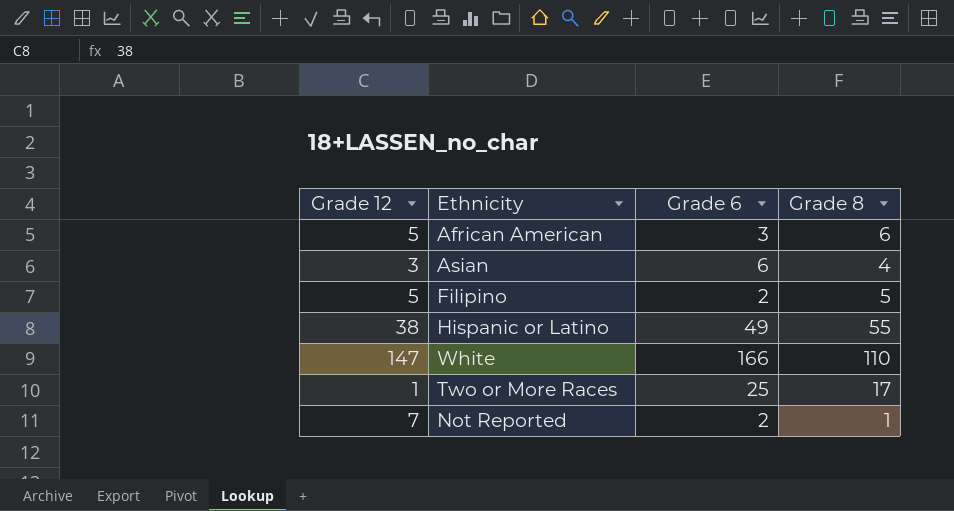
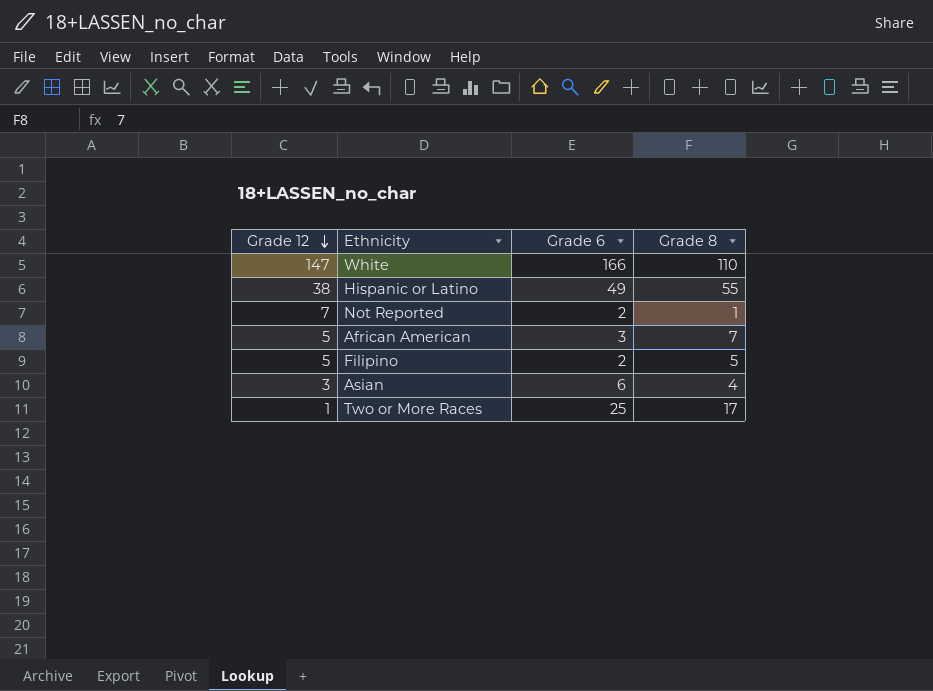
row order: none -> Grade 12 descending
African American | Grade 8: 6 -> 7

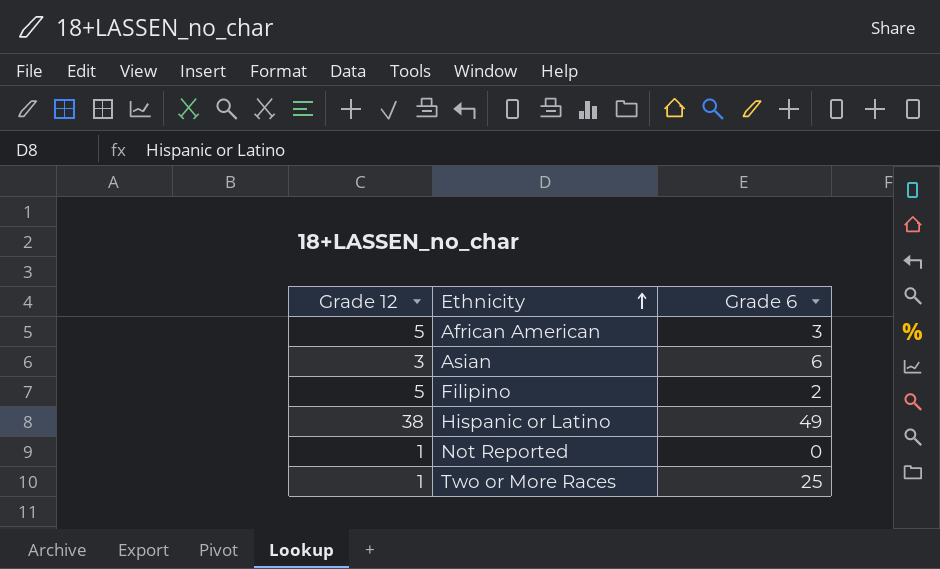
row order: Grade 12 descending -> Ethnicity ascending
column Grade 8 | position: 4 -> none
row White: 147 | 166 | 110 -> none
Not Reported | Grade 12: 7 -> 1
Not Reported | Grade 6: 2 -> 0

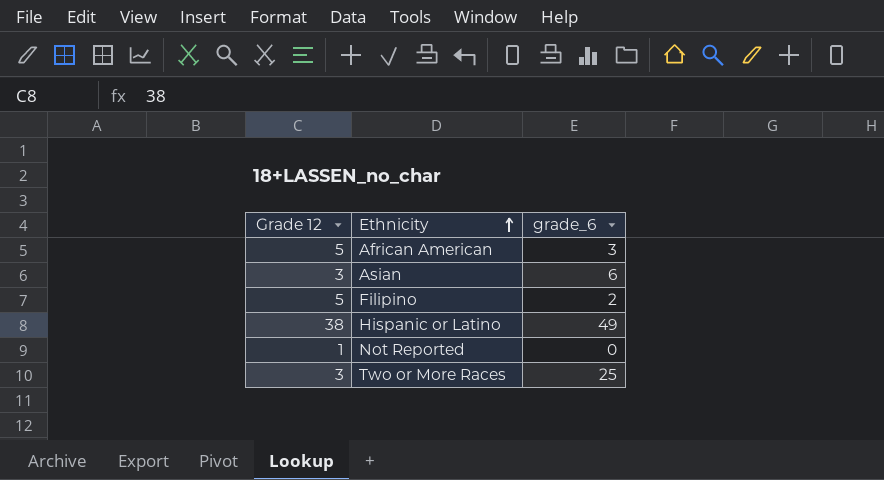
column name: Grade 6 -> grade_6
Two or More Races | Grade 12: 1 -> 3

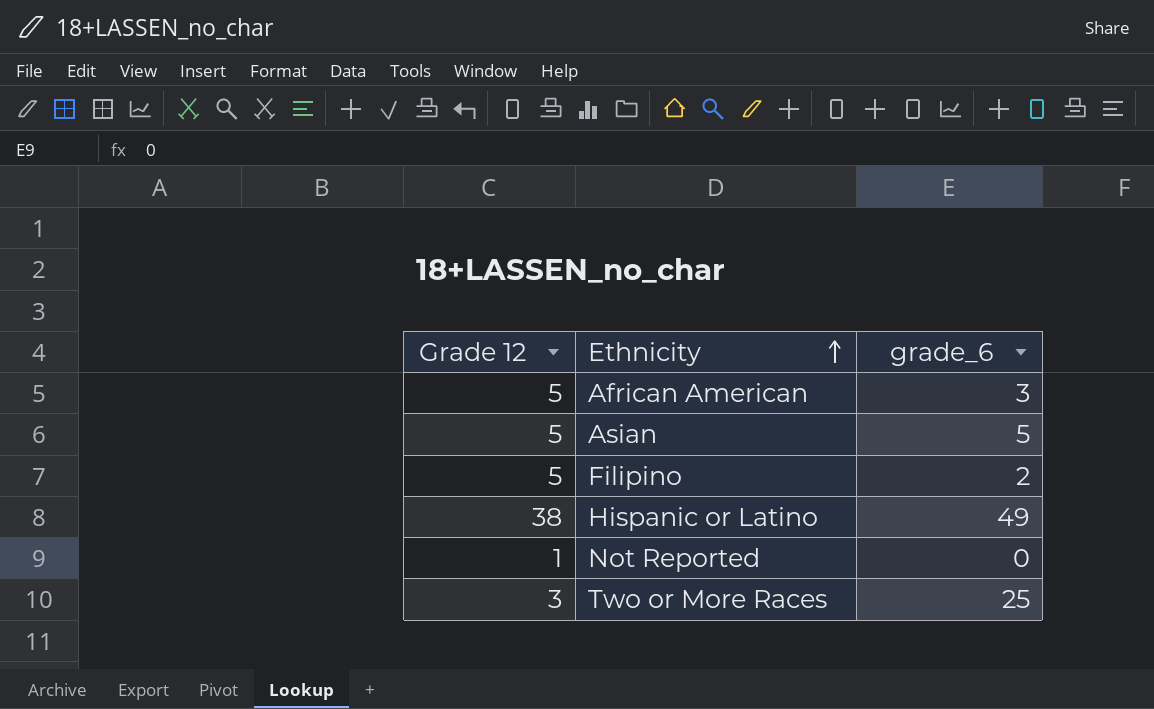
Asian | Grade 12: 3 -> 5
Asian | grade_6: 6 -> 5

